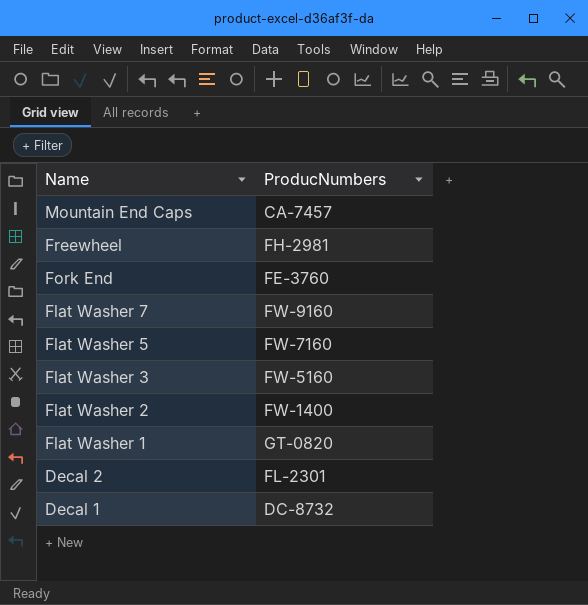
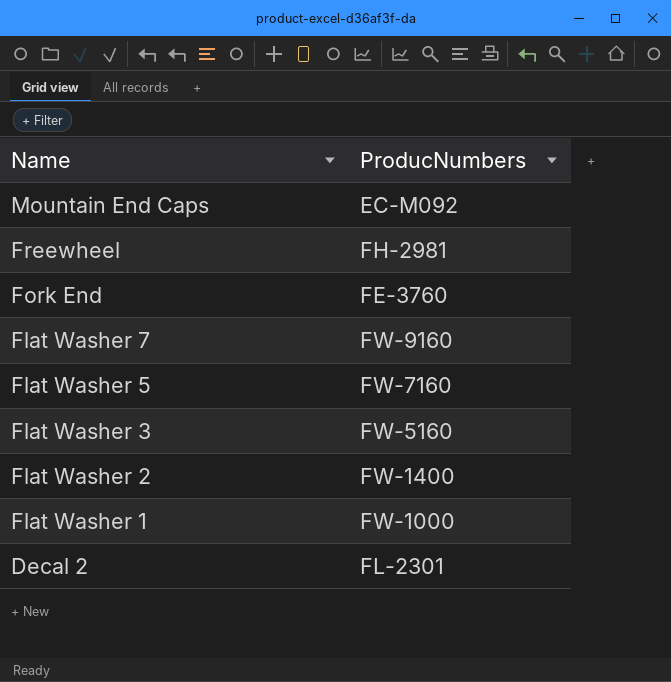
row Decal 1: DC-8732 -> none
Mountain End Caps | ProducNumbers: CA-7457 -> EC-M092
Flat Washer 1 | ProducNumbers: GT-0820 -> FW-1000

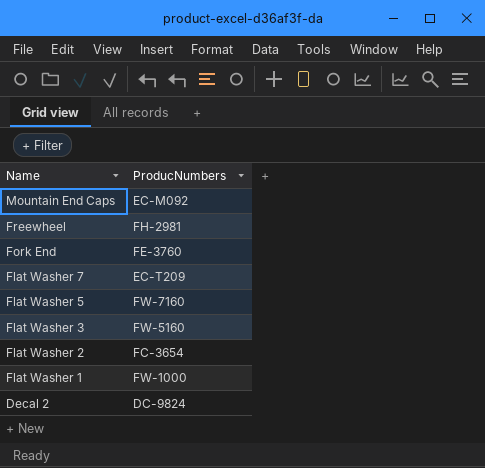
Flat Washer 7 | ProducNumbers: FW-9160 -> EC-T209
Flat Washer 2 | ProducNumbers: FW-1400 -> FC-3654
Decal 2 | ProducNumbers: FL-2301 -> DC-9824

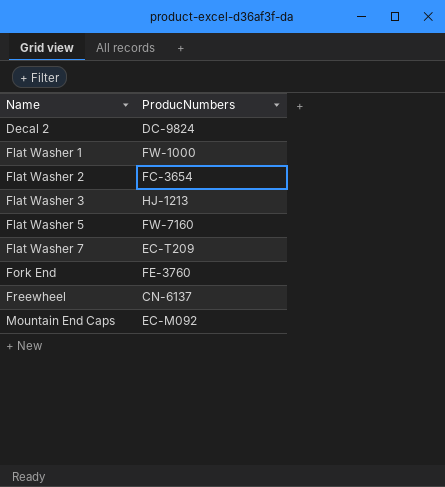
row order: Name descending -> Name ascending
Flat Washer 3 | ProducNumbers: FW-5160 -> HJ-1213
Freewheel | ProducNumbers: FH-2981 -> CN-6137

